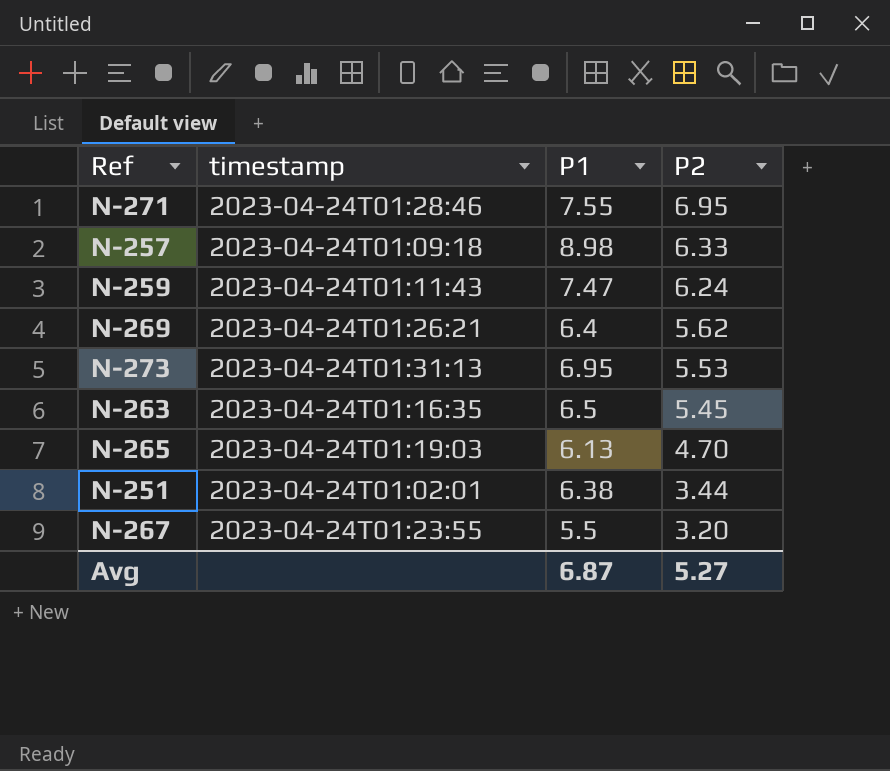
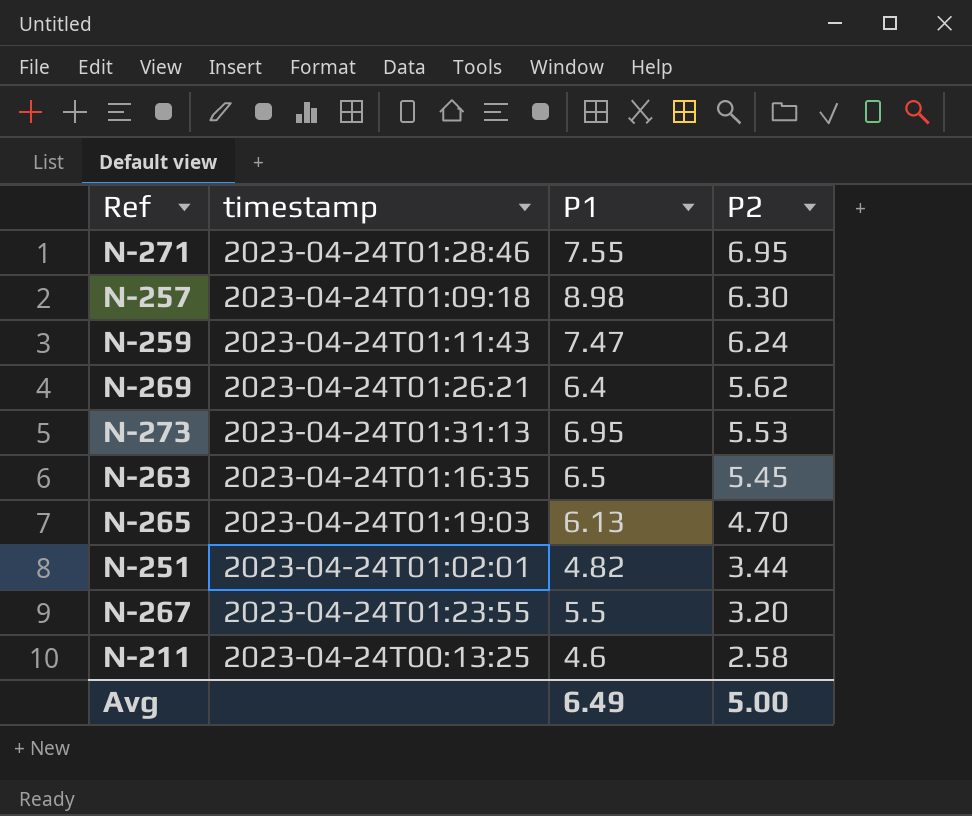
N-257 | P2: 6.33 -> 6.30
N-251 | P1: 6.38 -> 4.82
row N-211: none -> 2023-04-24T00:13:25 | 4.6 | 2.58
Avg | P1: 6.87 -> 6.49
Avg | P2: 5.27 -> 5.00

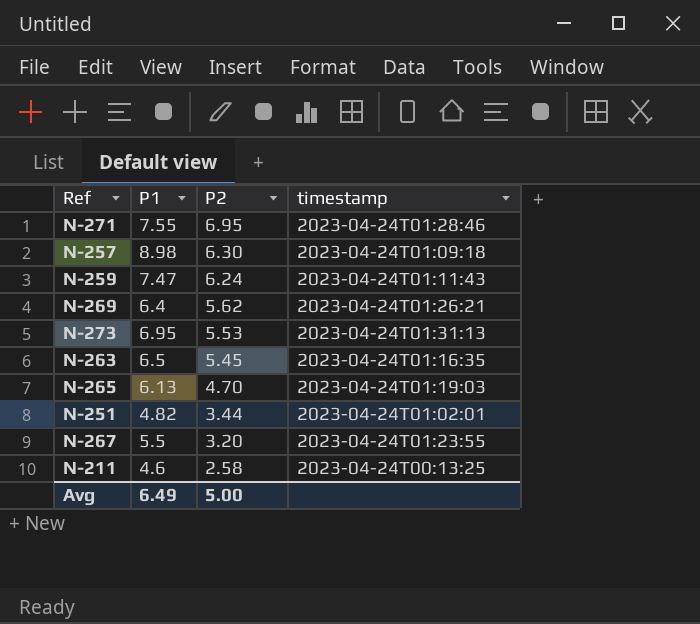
column timestamp | position: 2 -> 4

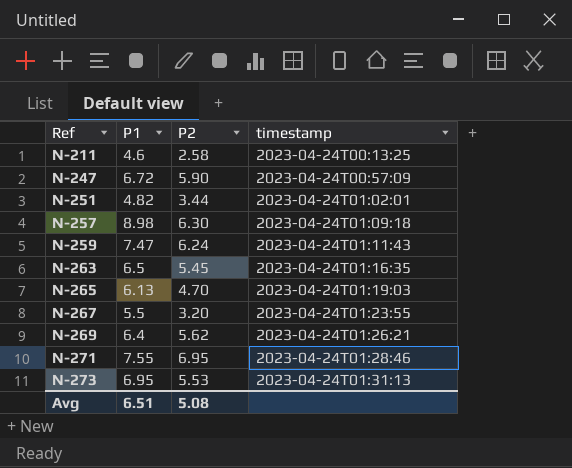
row order: P2 descending -> Ref ascending
row N-247: none -> 6.72 | 5.90 | 2023-04-24T00:57:09
Avg | P1: 6.49 -> 6.51
Avg | P2: 5.00 -> 5.08

